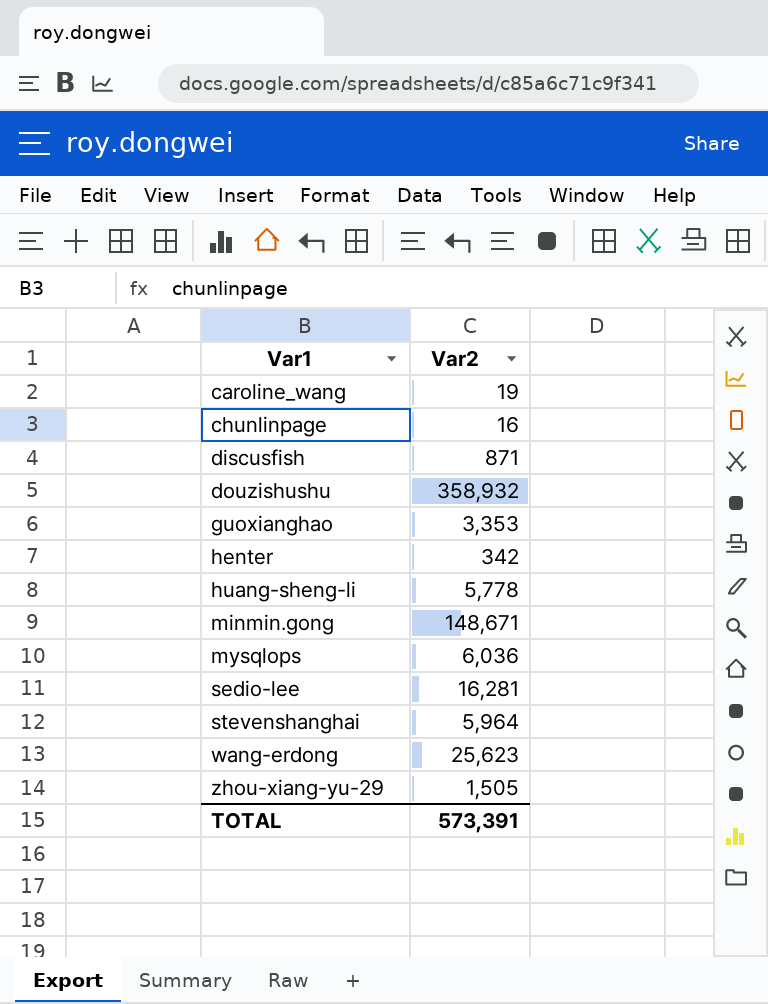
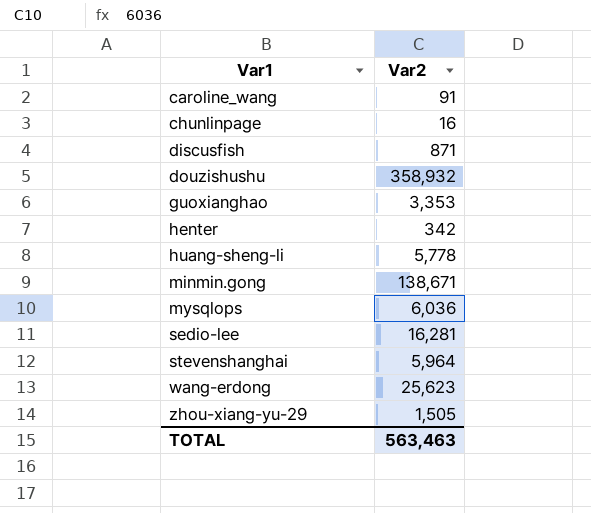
caroline_wang | Var2: 19 -> 91
minmin.gong | Var2: 148,671 -> 138,671
TOTAL | Var2: 573,391 -> 563,463

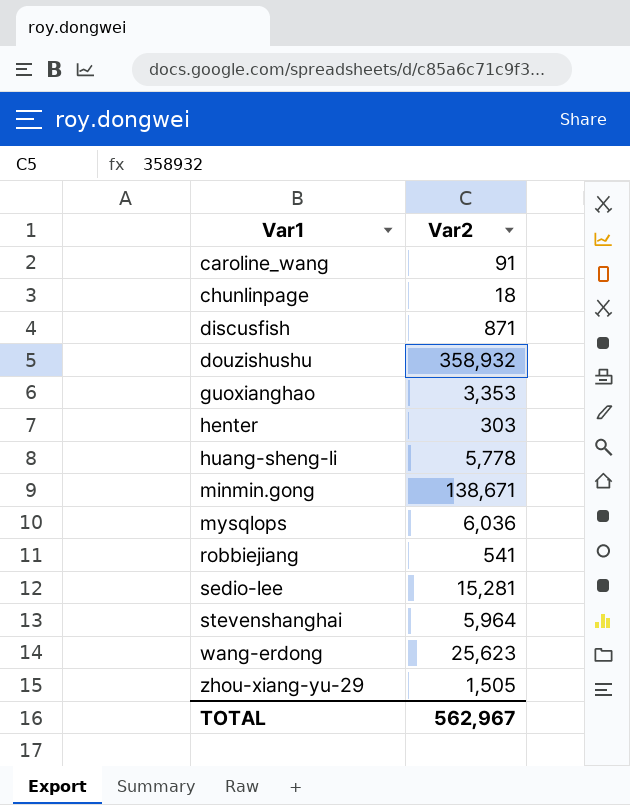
chunlinpage | Var2: 16 -> 18
henter | Var2: 342 -> 303
row robbiejiang: none -> 541
sedio-lee | Var2: 16,281 -> 15,281
TOTAL | Var2: 563,463 -> 562,967

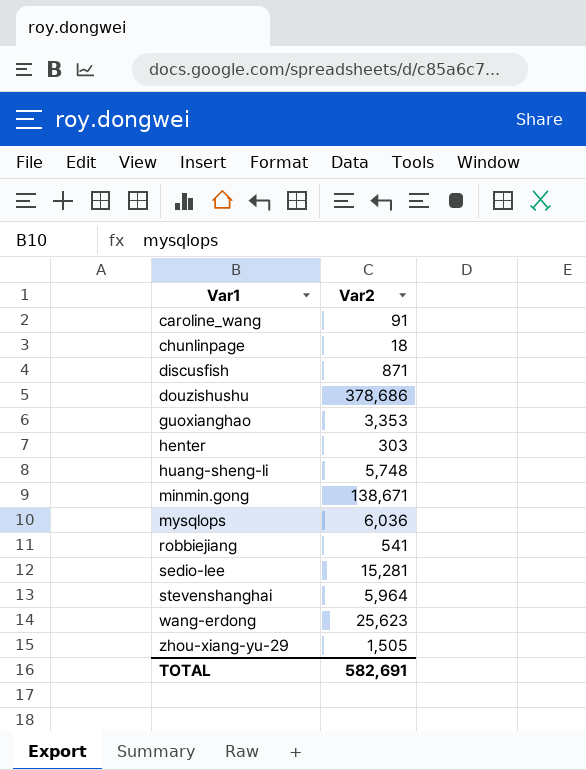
douzishushu | Var2: 358,932 -> 378,686
huang-sheng-li | Var2: 5,778 -> 5,748
TOTAL | Var2: 562,967 -> 582,691

